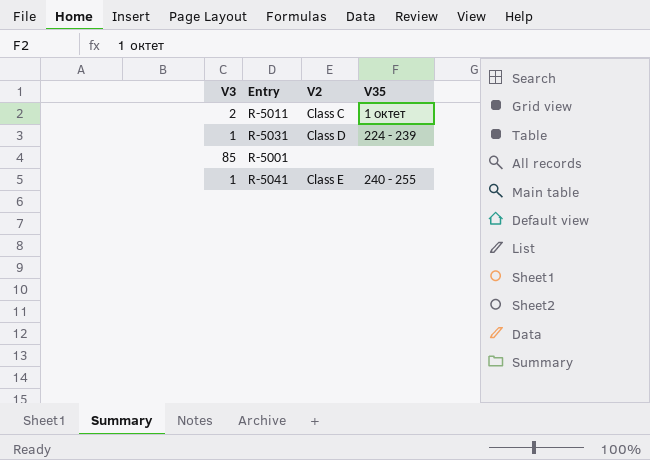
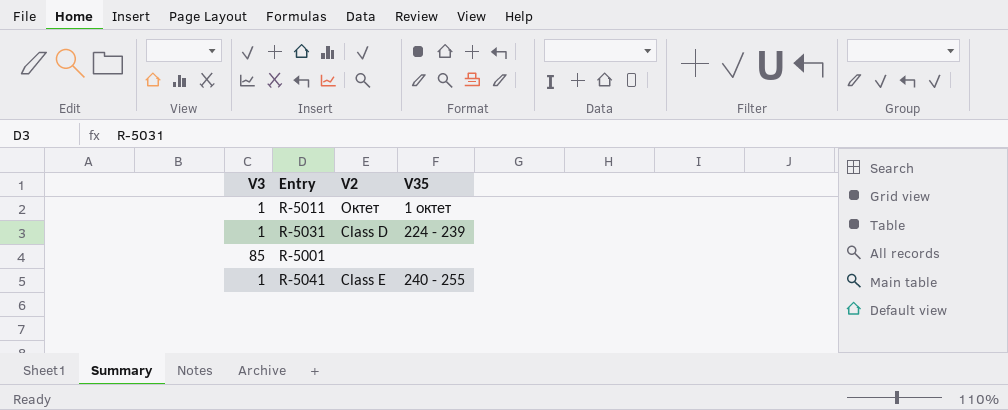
R-5011 | V3: 2 -> 1
R-5011 | V2: Class C -> Октет

